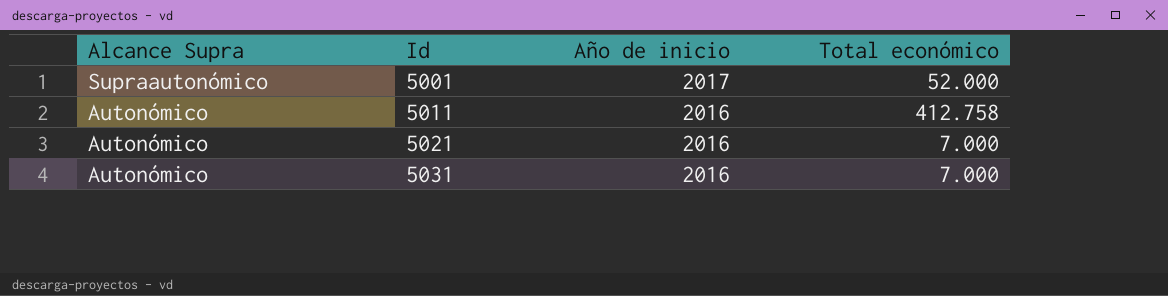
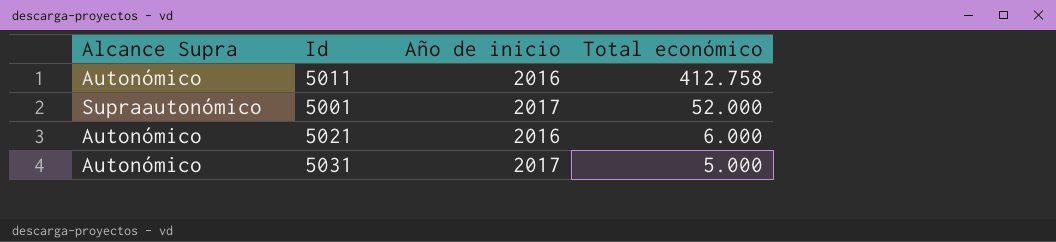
row order: Alcance Supra descending -> Total económico descending
5021 | Total económico: 7.000 -> 6.000
5031 | Año de inicio: 2016 -> 2017
5031 | Total económico: 7.000 -> 5.000

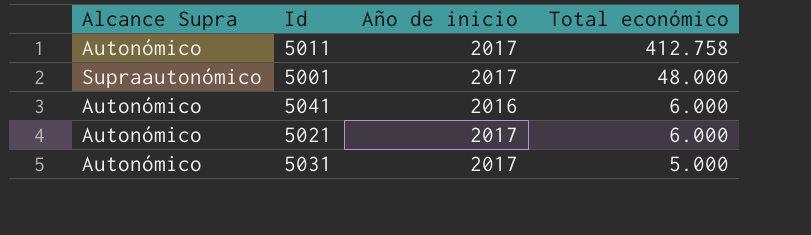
5011 | Año de inicio: 2016 -> 2017
5001 | Total económico: 52.000 -> 48.000
row 5041: none -> Autonómico | 2016 | 6.000
5021 | Año de inicio: 2016 -> 2017

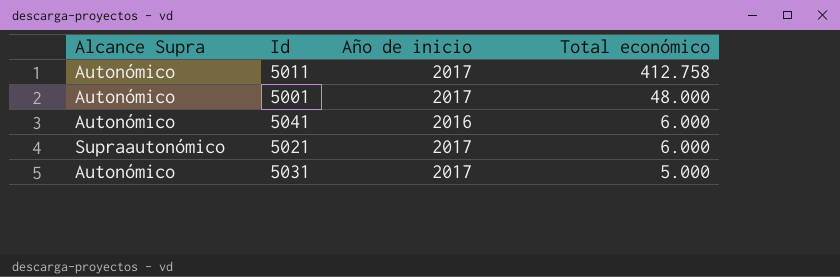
5001 | Alcance Supra: Supraautonómico -> Autonómico
5021 | Alcance Supra: Autonómico -> Supraautonómico

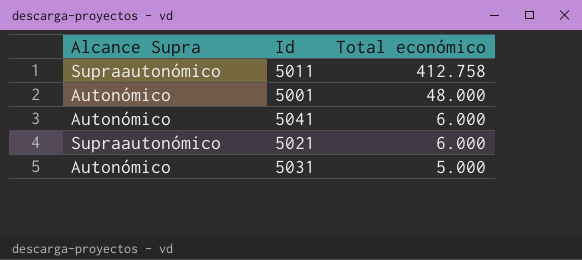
column Año de inicio | position: 3 -> none
5011 | Alcance Supra: Autonómico -> Supraautonómico

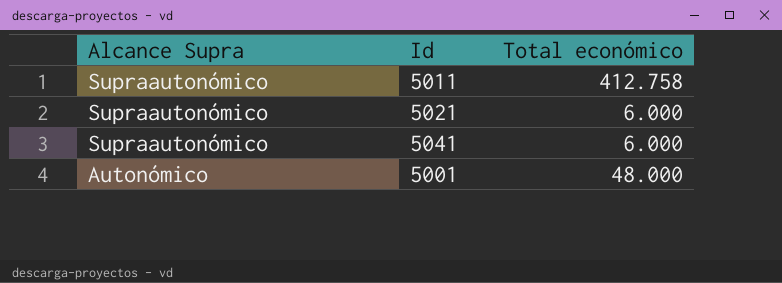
row order: Total económico descending -> Alcance Supra descending
row 5031: Autonómico | 5.000 -> none
5041 | Alcance Supra: Autonómico -> Supraautonómico

